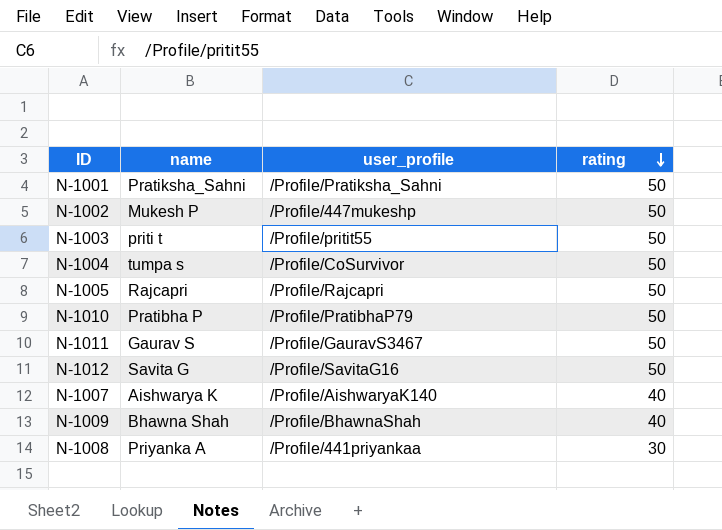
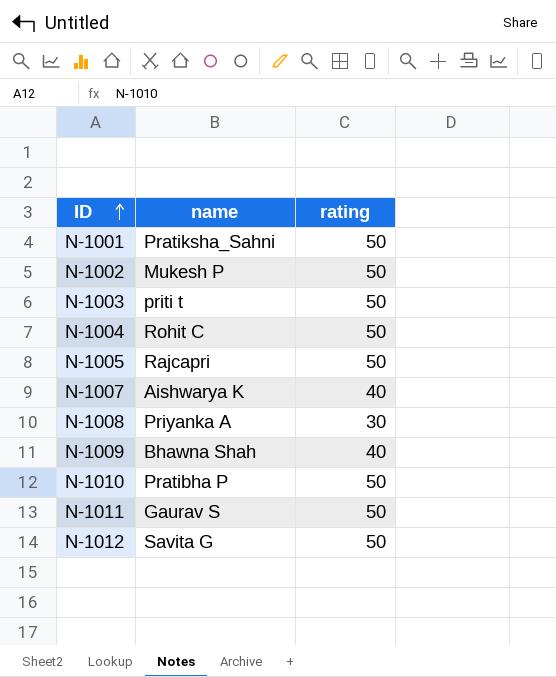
row order: rating descending -> ID ascending
column user_profile | position: 3 -> none
N-1004 | name: tumpa s -> Rohit C

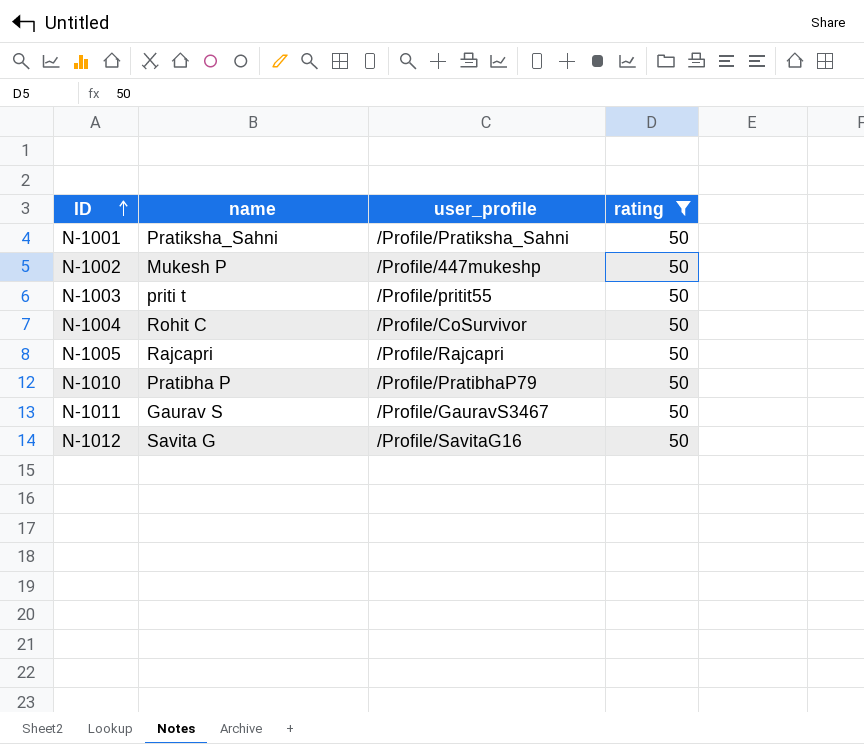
filter: none -> rating = 50
column user_profile | position: none -> 3

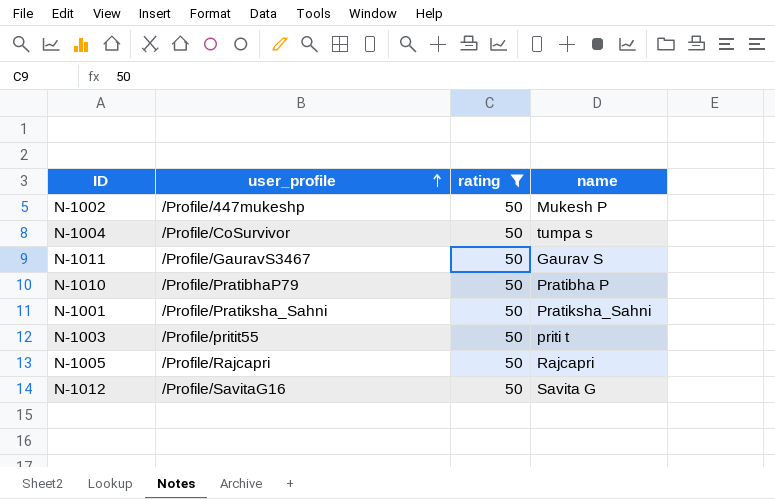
row order: ID ascending -> user_profile ascending
column name | position: 2 -> 4
N-1004 | name: Rohit C -> tumpa s

